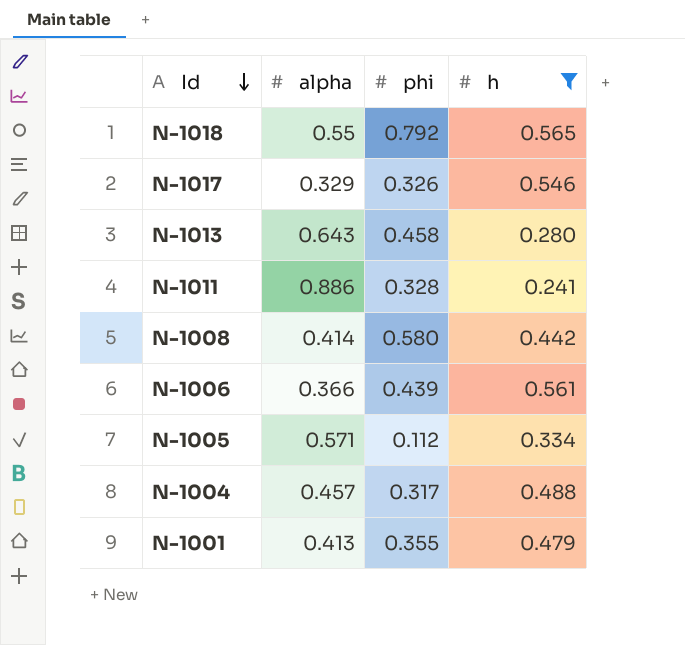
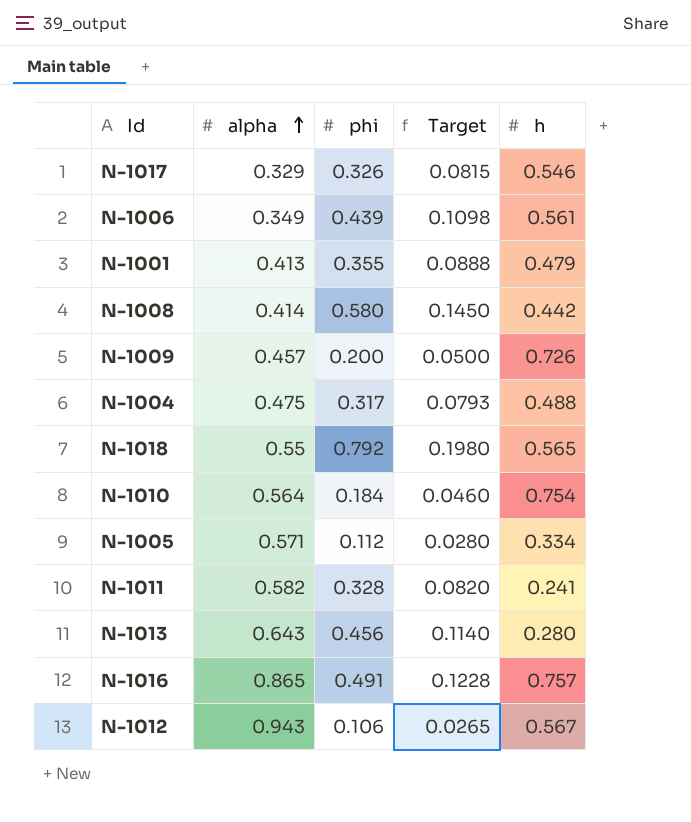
filter: h <= 0.565 -> none
row order: Id descending -> alpha ascending
column Target | formula: none -> [phi] * 0.25
N-1006 | alpha: 0.366 -> 0.349
N-1004 | alpha: 0.457 -> 0.475
N-1011 | alpha: 0.886 -> 0.582
N-1013 | phi: 0.458 -> 0.456

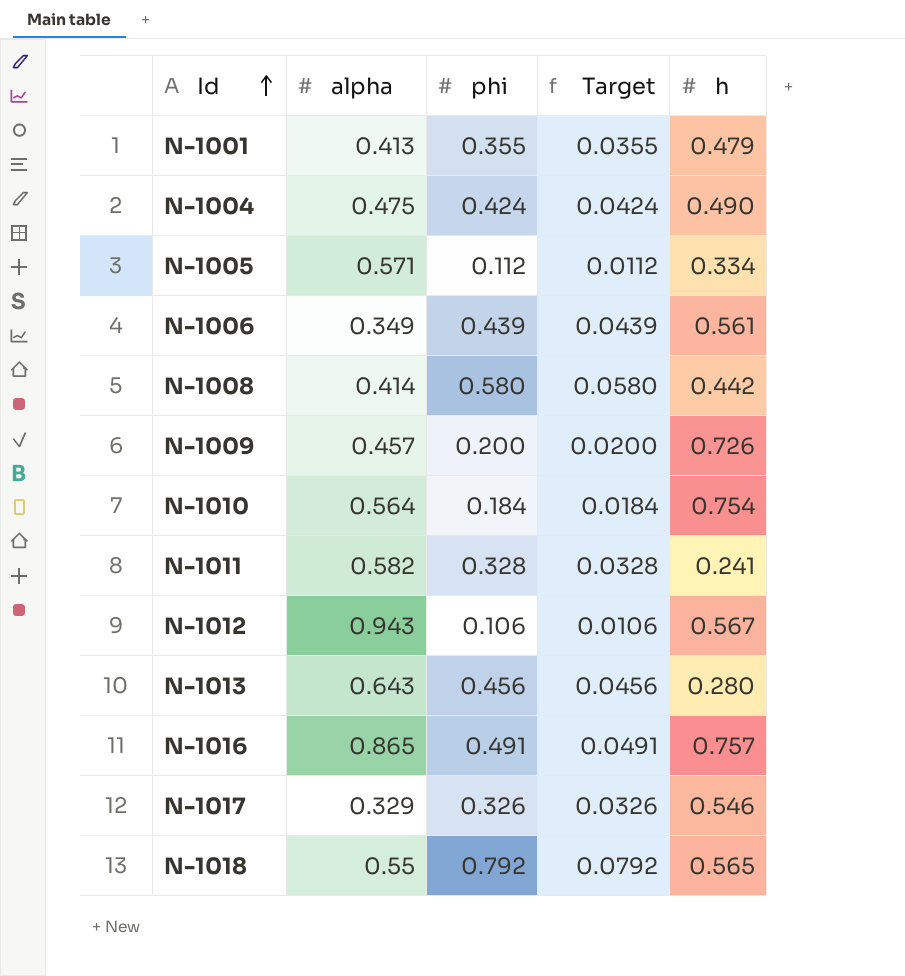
row order: alpha ascending -> Id ascending
column Target | formula: [phi] * 0.25 -> [phi] * 0.1
N-1004 | phi: 0.317 -> 0.424
N-1004 | h: 0.488 -> 0.490

